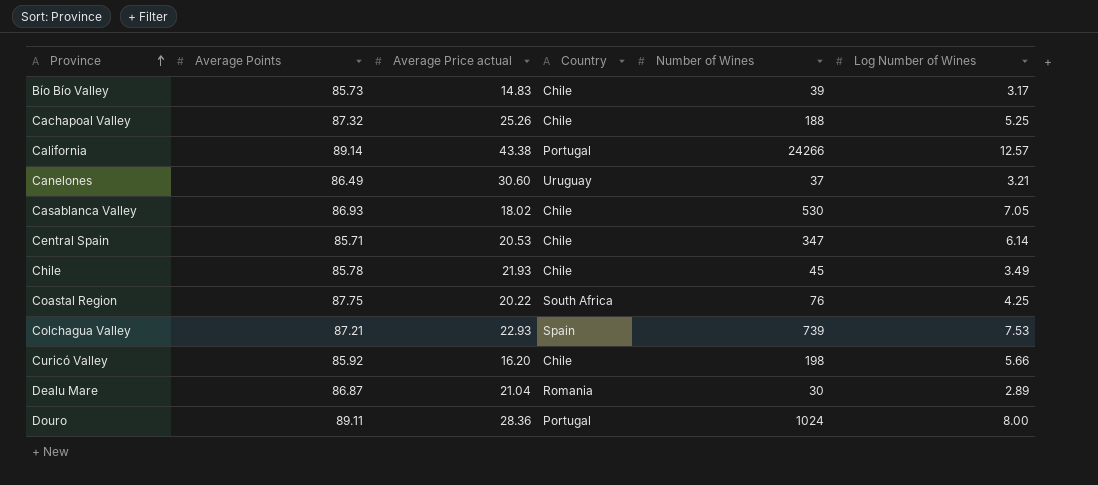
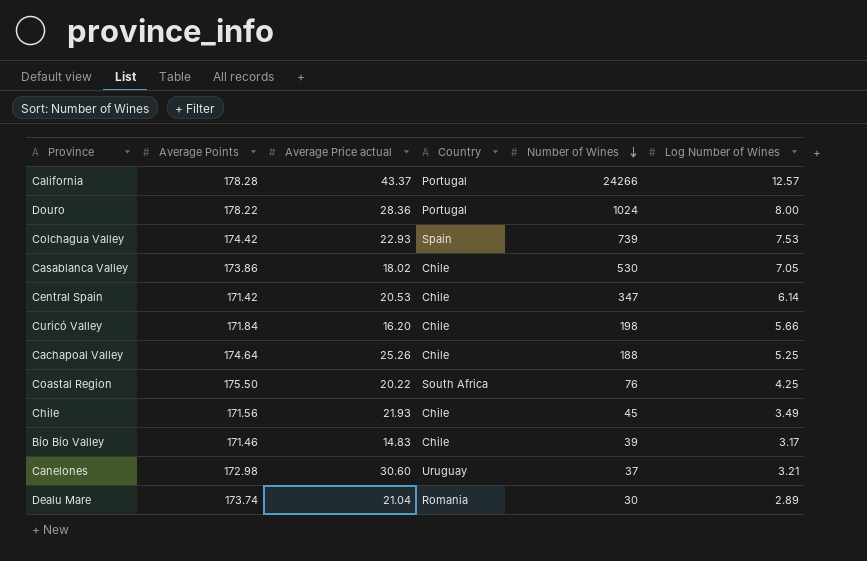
row order: Province ascending -> Number of Wines descending
California | Average Points: 89.14 -> 178.28
California | Average Price actual: 43.38 -> 43.37
Douro | Average Points: 89.11 -> 178.22
Colchagua Valley | Average Points: 87.21 -> 174.42
Casablanca Valley | Average Points: 86.93 -> 173.86
Central Spain | Average Points: 85.71 -> 171.42
Curicó Valley | Average Points: 85.92 -> 171.84
Cachapoal Valley | Average Points: 87.32 -> 174.64
Coastal Region | Average Points: 87.75 -> 175.50
Chile | Average Points: 85.78 -> 171.56
Bío Bío Valley | Average Points: 85.73 -> 171.46
Canelones | Average Points: 86.49 -> 172.98
Dealu Mare | Average Points: 86.87 -> 173.74

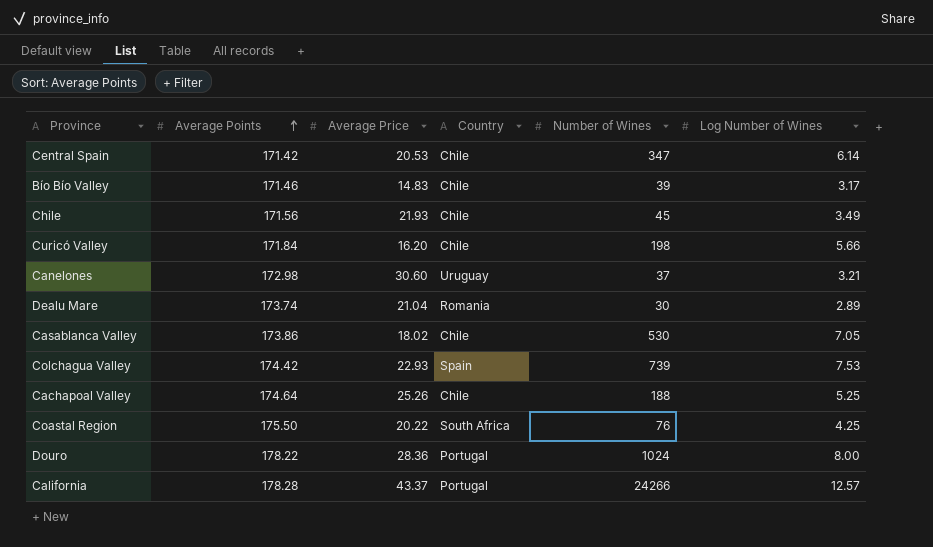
row order: Number of Wines descending -> Average Points ascending
column name: Average Price actual -> Average Price

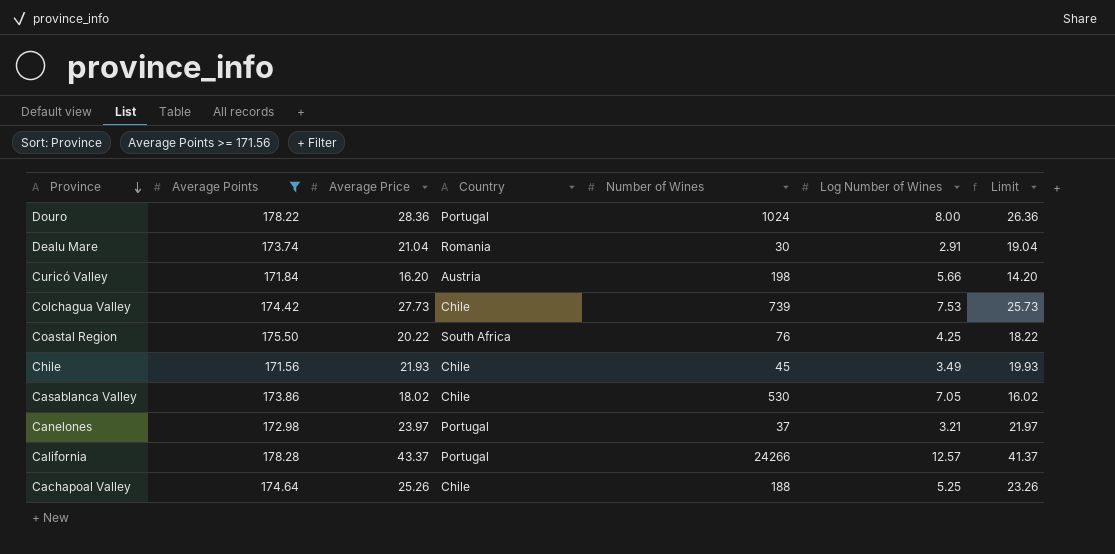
filter: none -> Average Points >= 171.56
row order: Average Points ascending -> Province descending
column Limit | formula: none -> [Average Price] - 2
Dealu Mare | Log Number of Wines: 2.89 -> 2.91
Curicó Valley | Country: Chile -> Austria
Colchagua Valley | Average Price: 22.93 -> 27.73
Colchagua Valley | Country: Spain -> Chile
Canelones | Average Price: 30.60 -> 23.97
Canelones | Country: Uruguay -> Portugal

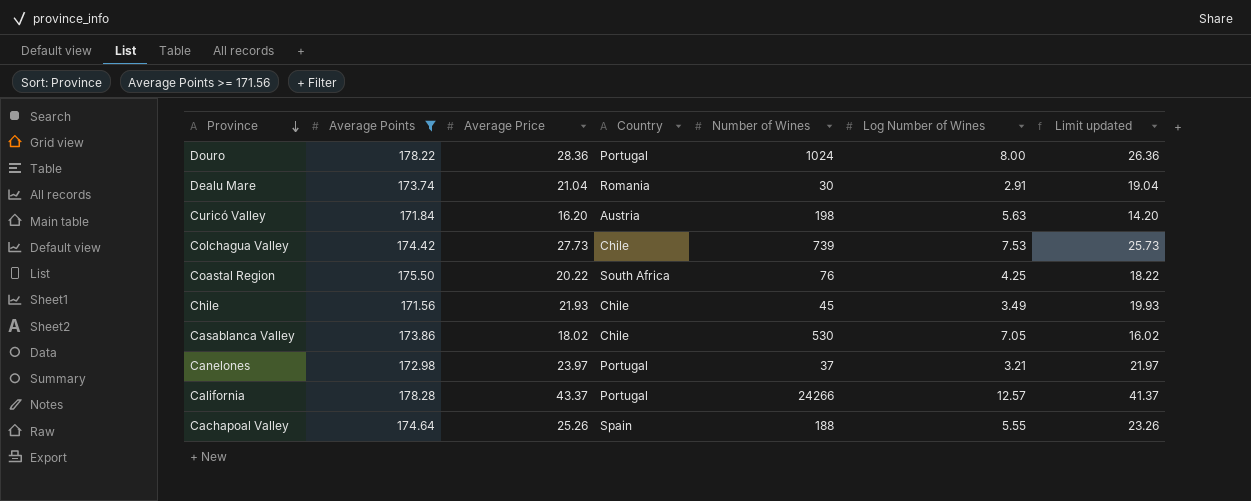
column name: Limit -> Limit updated
Curicó Valley | Log Number of Wines: 5.66 -> 5.63
Cachapoal Valley | Country: Chile -> Spain
Cachapoal Valley | Log Number of Wines: 5.25 -> 5.55

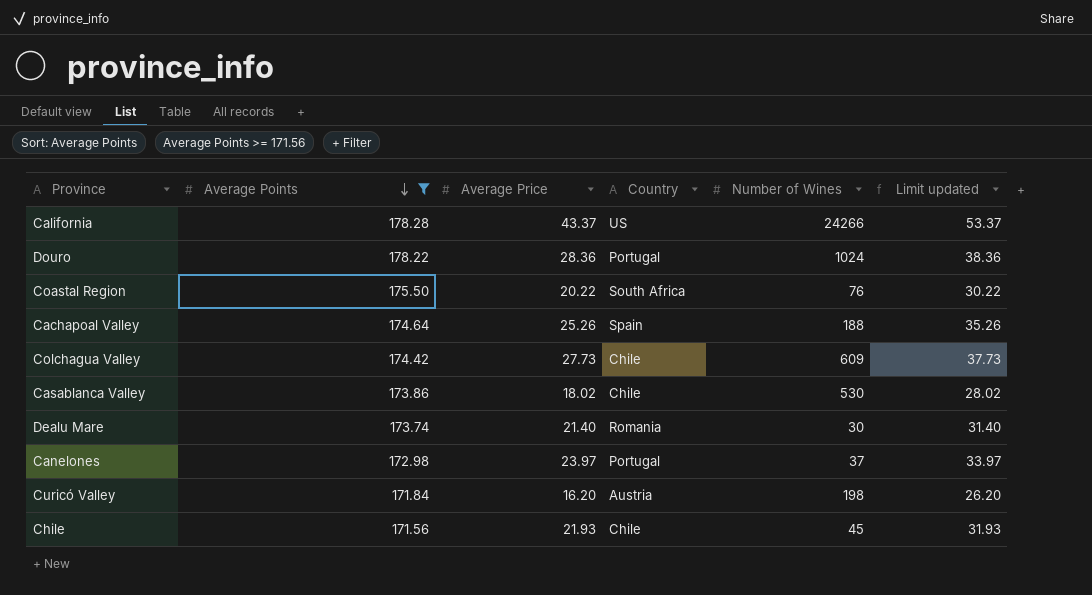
row order: Province descending -> Average Points descending
column Log Number of Wines | position: 6 -> none
column Limit updated | formula: [Average Price] - 2 -> [Average Price] + 10
California | Country: Portugal -> US
Colchagua Valley | Number of Wines: 739 -> 609
Dealu Mare | Average Price: 21.04 -> 21.40

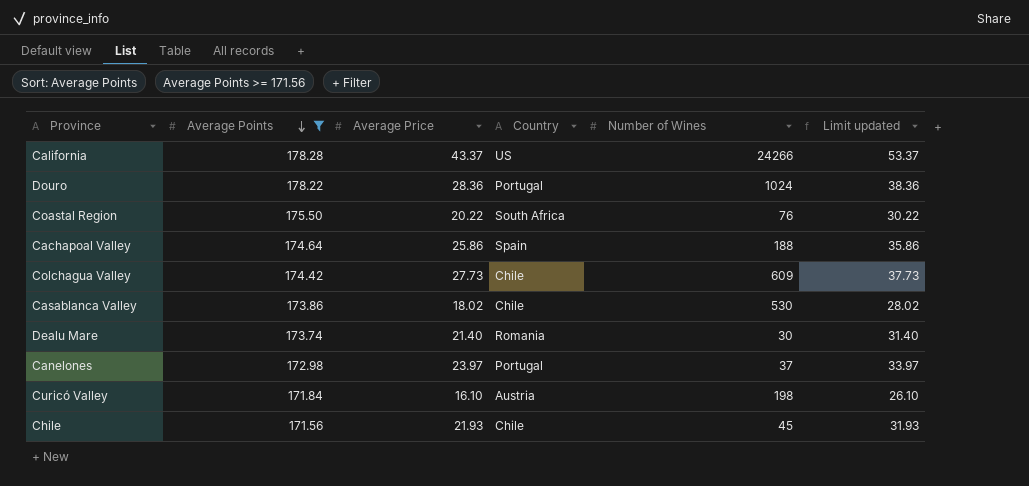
Cachapoal Valley | Average Price: 25.26 -> 25.86
Cachapoal Valley | Limit updated: 35.26 -> 35.86
Curicó Valley | Average Price: 16.20 -> 16.10
Curicó Valley | Limit updated: 26.20 -> 26.10

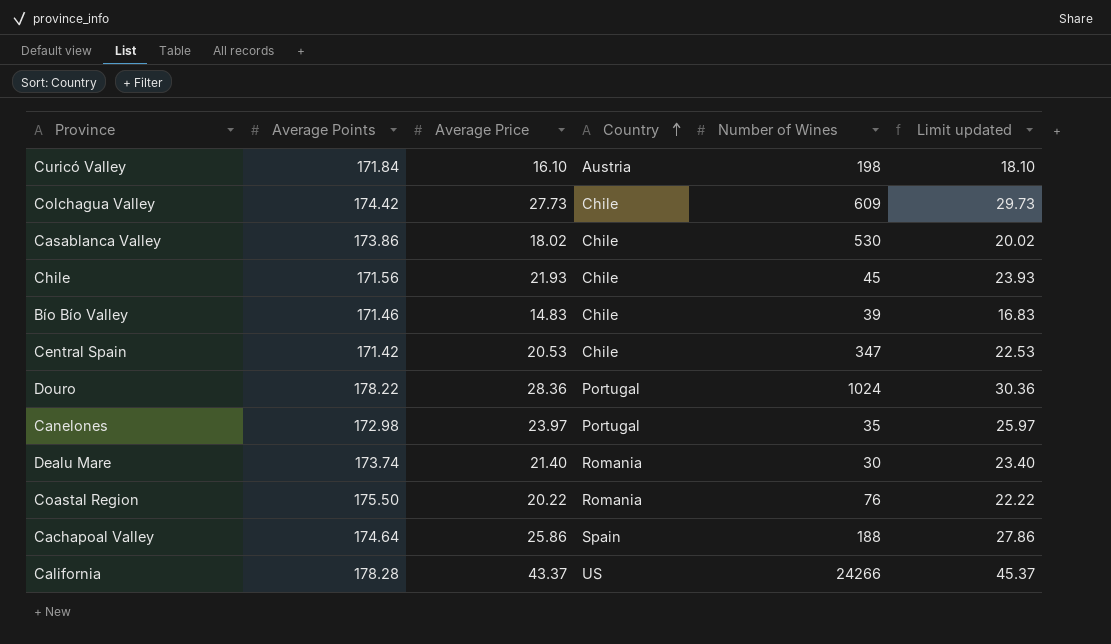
filter: Average Points >= 171.56 -> none
row order: Average Points descending -> Country ascending
column Limit updated | formula: [Average Price] + 10 -> [Average Price] + 2
Canelones | Number of Wines: 37 -> 35
Coastal Region | Country: South Africa -> Romania

